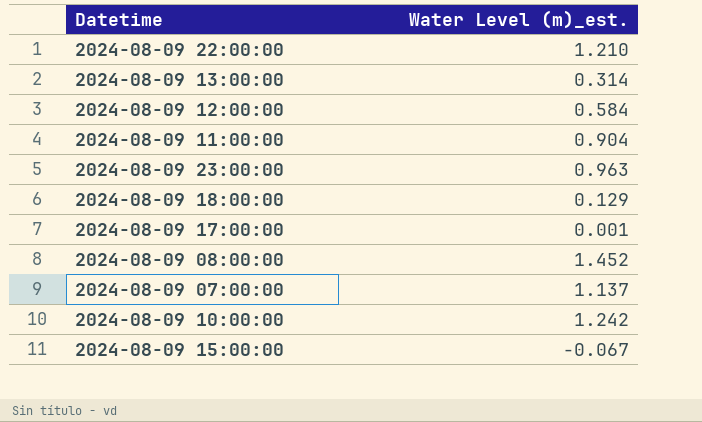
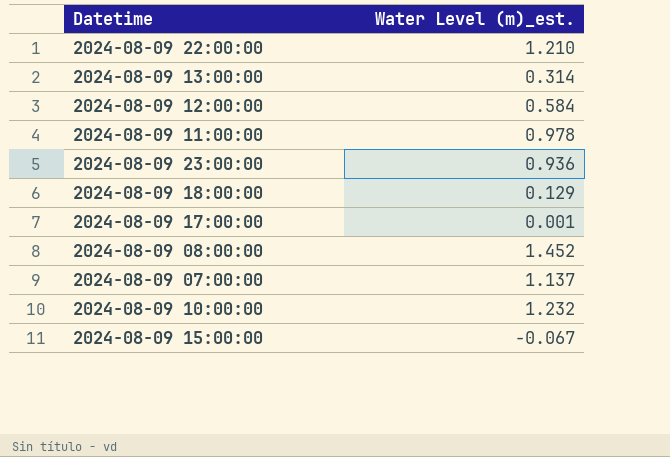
2024-08-09 11:00:00 | Water Level (m)_est.: 0.904 -> 0.978
2024-08-09 23:00:00 | Water Level (m)_est.: 0.963 -> 0.936
2024-08-09 10:00:00 | Water Level (m)_est.: 1.242 -> 1.232

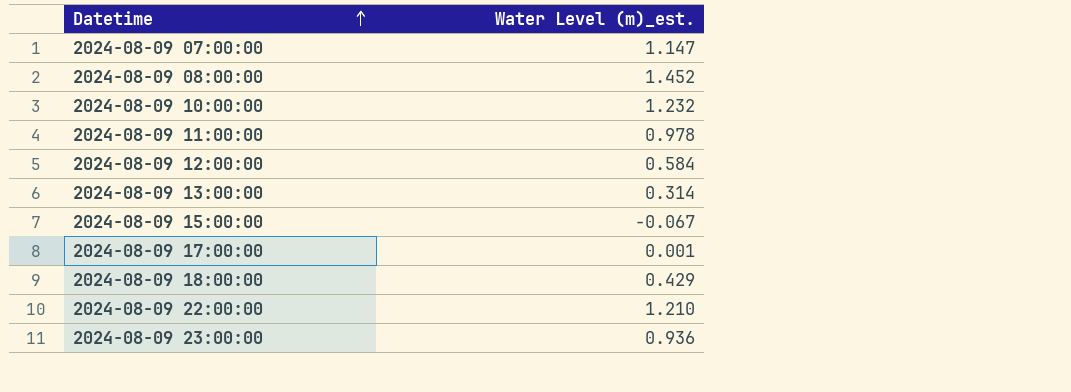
row order: none -> Datetime ascending
2024-08-09 07:00:00 | Water Level (m)_est.: 1.137 -> 1.147
2024-08-09 18:00:00 | Water Level (m)_est.: 0.129 -> 0.429

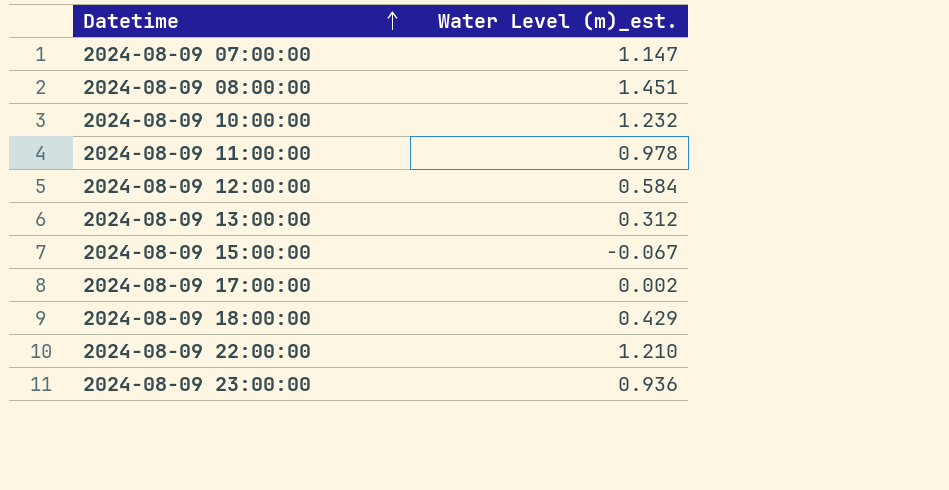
2024-08-09 08:00:00 | Water Level (m)_est.: 1.452 -> 1.451
2024-08-09 13:00:00 | Water Level (m)_est.: 0.314 -> 0.312
2024-08-09 17:00:00 | Water Level (m)_est.: 0.001 -> 0.002

